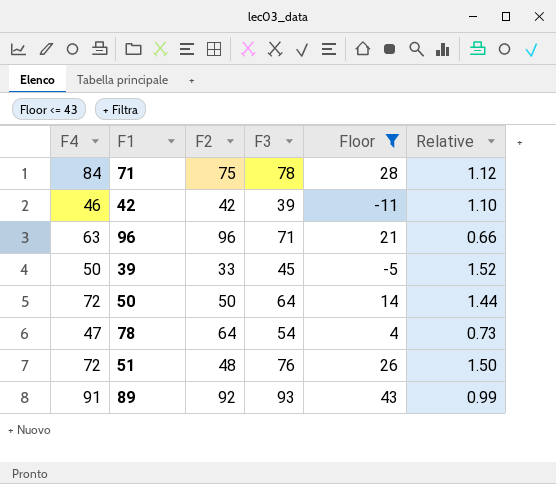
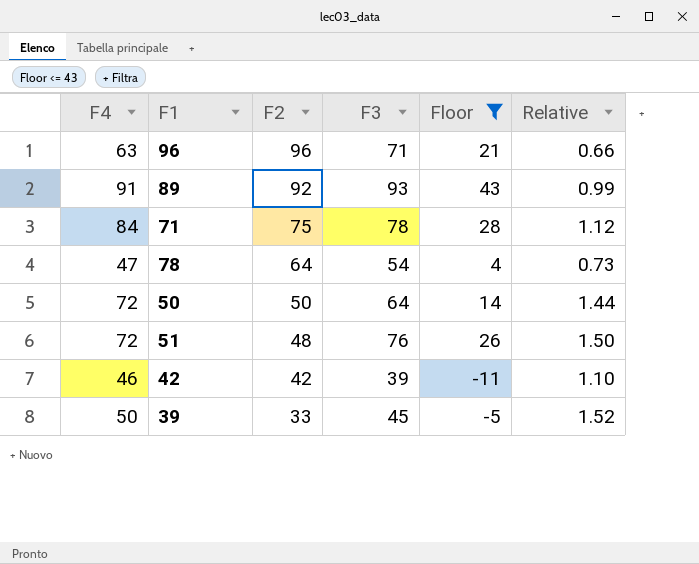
row order: none -> F2 descending

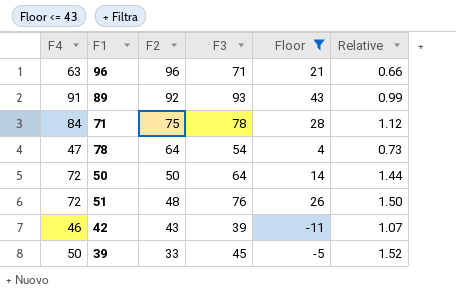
42 | F2: 42 -> 43
42 | Relative: 1.10 -> 1.07

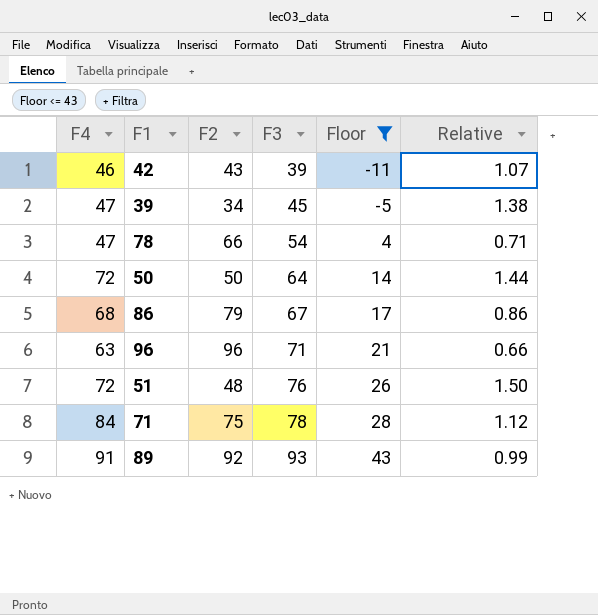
row order: F2 descending -> F3 ascending
39 | F4: 50 -> 47
39 | F2: 33 -> 34
39 | Relative: 1.52 -> 1.38
78 | F2: 64 -> 66
78 | Relative: 0.73 -> 0.71
row 86: none -> 68 | 79 | 67 | 17 | 0.86

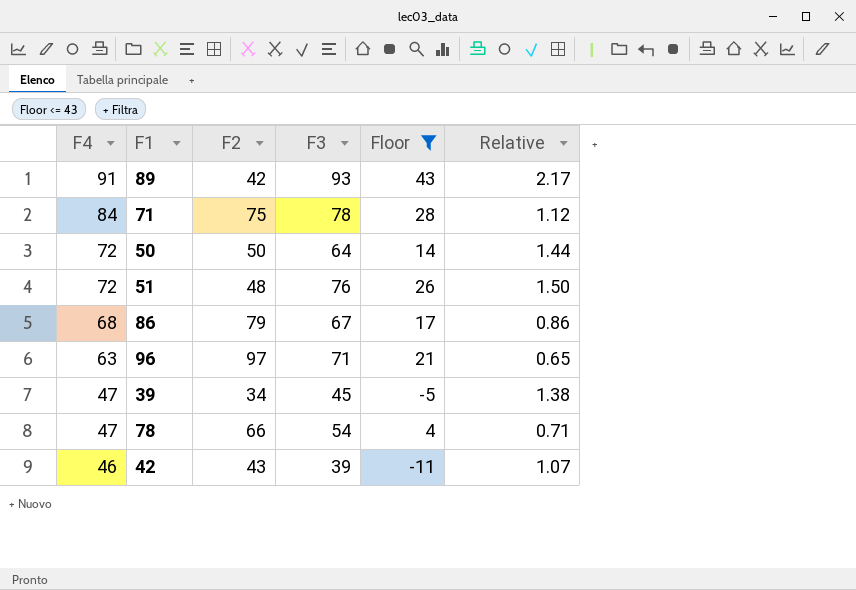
row order: F3 ascending -> F4 descending
89 | F2: 92 -> 42
89 | Relative: 0.99 -> 2.17
96 | F2: 96 -> 97
96 | Relative: 0.66 -> 0.65

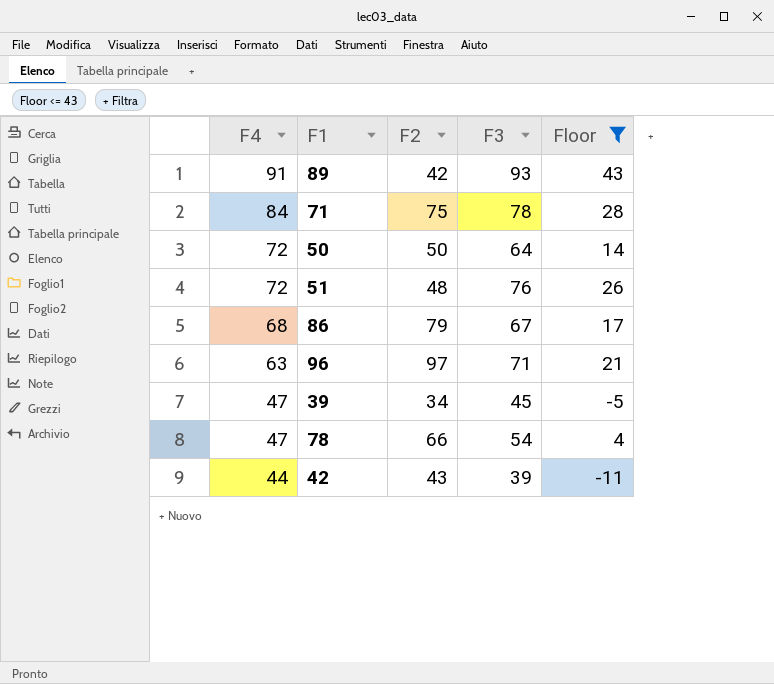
column Relative | formula: [F4] / [F2] -> none
42 | F4: 46 -> 44

